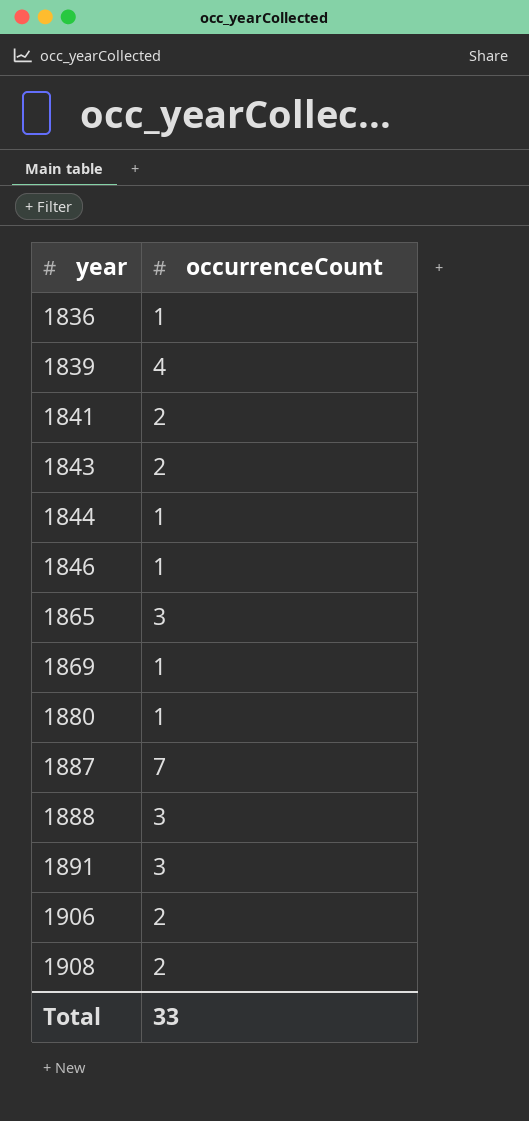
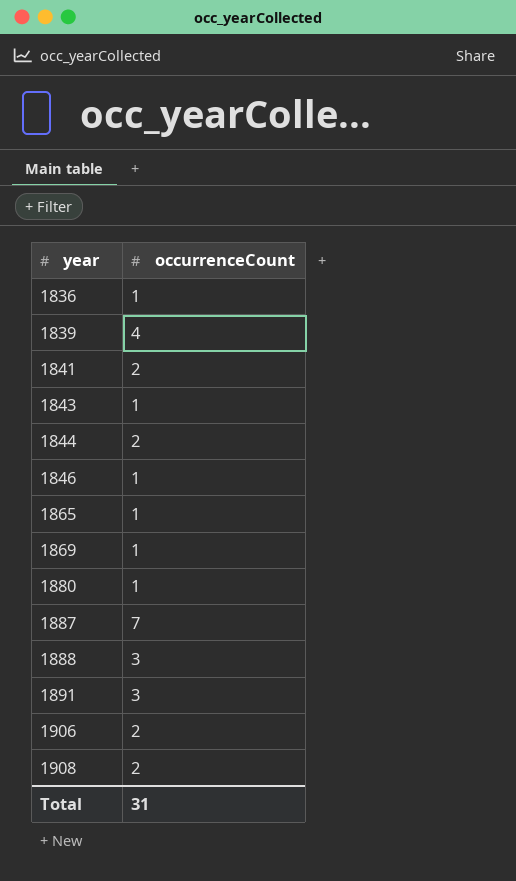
1843 | occurrenceCount: 2 -> 1
1844 | occurrenceCount: 1 -> 2
1865 | occurrenceCount: 3 -> 1
Total | occurrenceCount: 33 -> 31

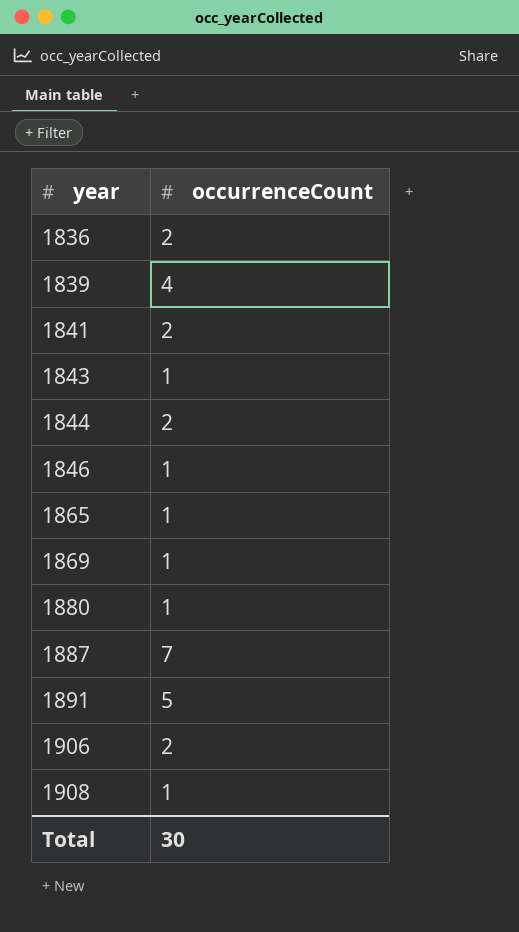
row 1888: 3 -> none
1836 | occurrenceCount: 1 -> 2
1891 | occurrenceCount: 3 -> 5
1908 | occurrenceCount: 2 -> 1
Total | occurrenceCount: 31 -> 30

